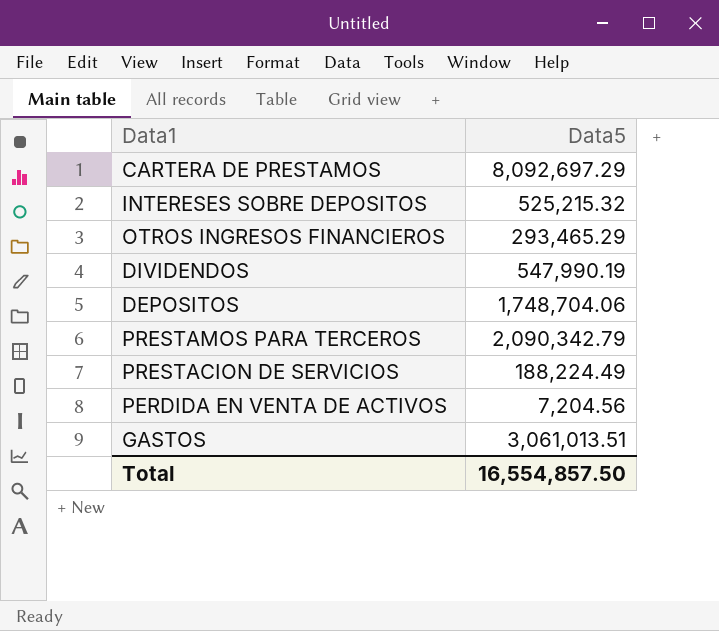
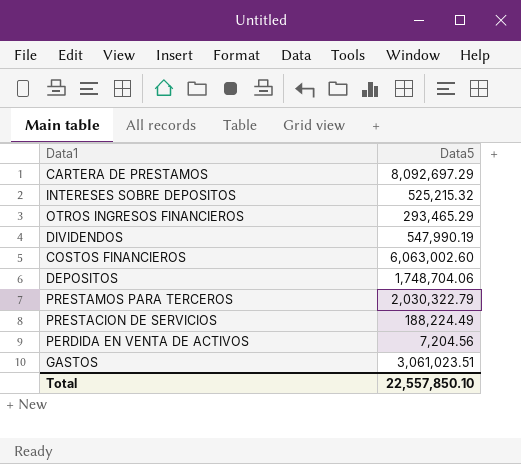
row COSTOS FINANCIEROS: none -> 6,063,002.60
PRESTAMOS PARA TERCEROS | Data5: 2,090,342.79 -> 2,030,322.79
GASTOS | Data5: 3,061,013.51 -> 3,061,023.51
Total | Data5: 16,554,857.50 -> 22,557,850.10

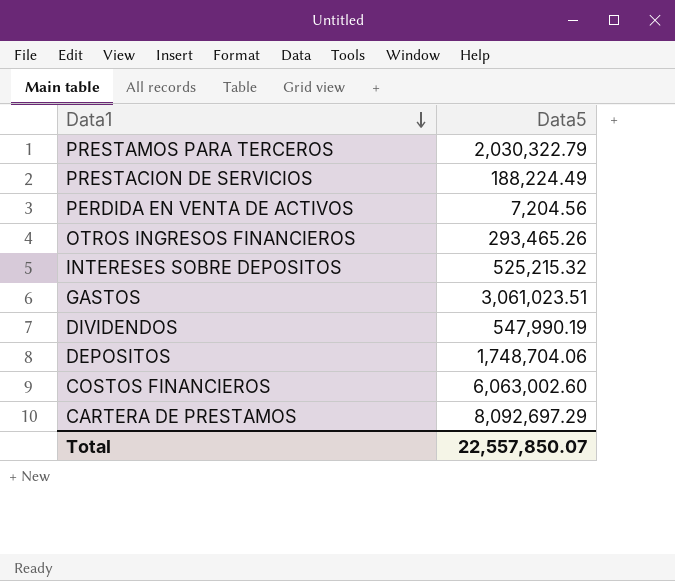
row order: none -> Data1 descending
OTROS INGRESOS FINANCIEROS | Data5: 293,465.29 -> 293,465.26
Total | Data5: 22,557,850.10 -> 22,557,850.07

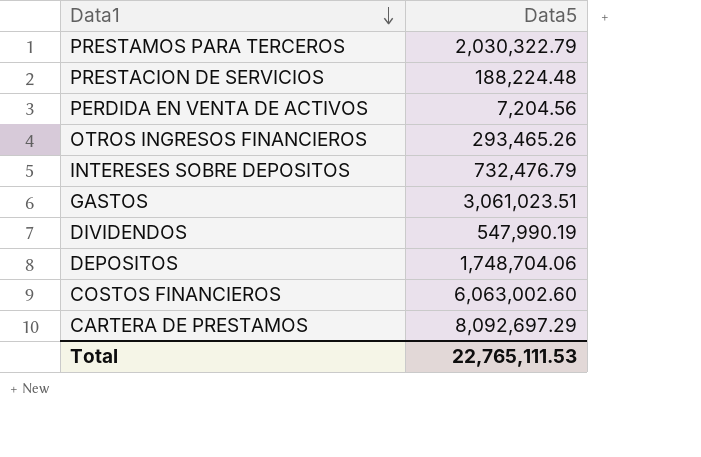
PRESTACION DE SERVICIOS | Data5: 188,224.49 -> 188,224.48
INTERESES SOBRE DEPOSITOS | Data5: 525,215.32 -> 732,476.79
Total | Data5: 22,557,850.07 -> 22,765,111.53

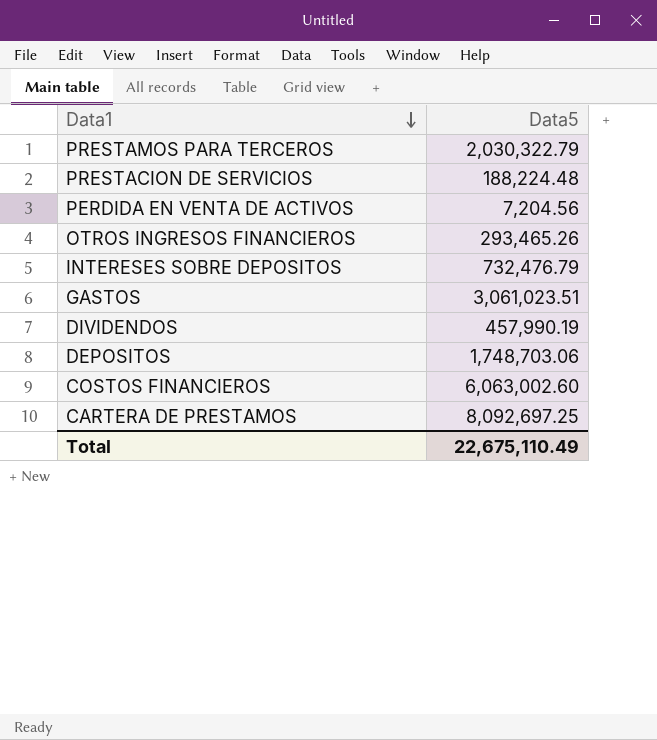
DIVIDENDOS | Data5: 547,990.19 -> 457,990.19
DEPOSITOS | Data5: 1,748,704.06 -> 1,748,703.06
CARTERA DE PRESTAMOS | Data5: 8,092,697.29 -> 8,092,697.25
Total | Data5: 22,765,111.53 -> 22,675,110.49

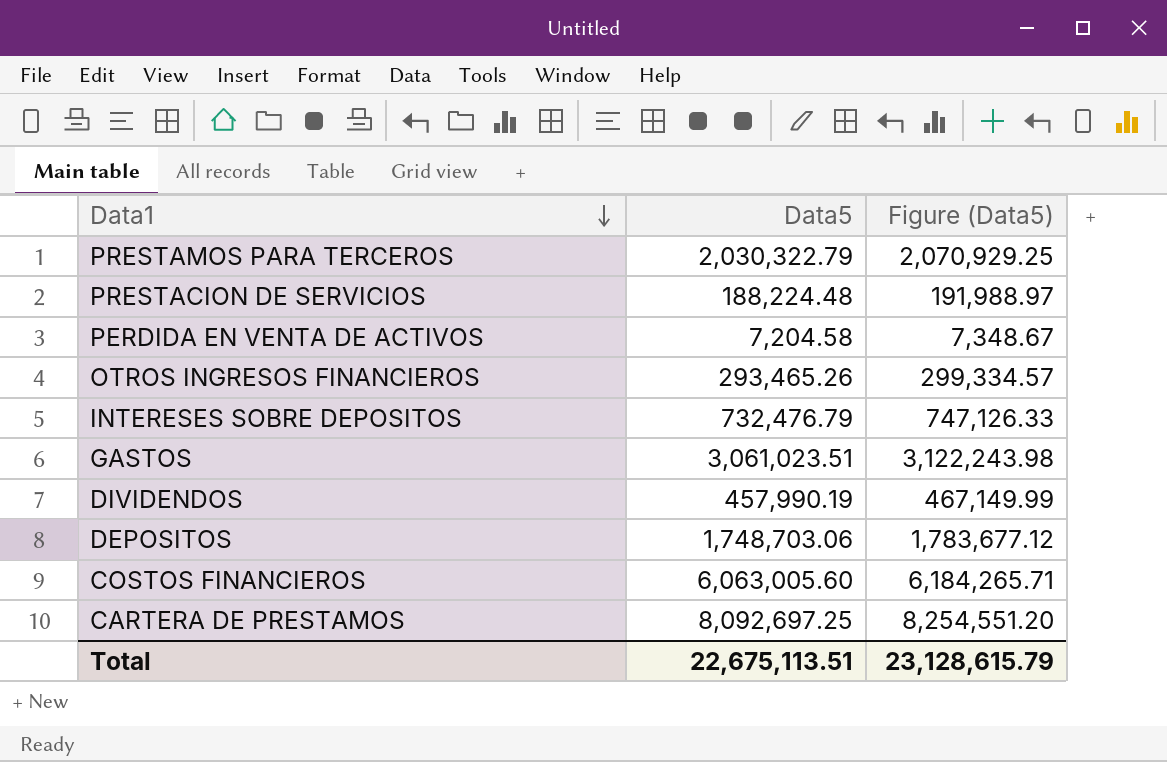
column Figure (Data5) | formula: none -> [Data5] * 1.02
PERDIDA EN VENTA DE ACTIVOS | Data5: 7,204.56 -> 7,204.58
COSTOS FINANCIEROS | Data5: 6,063,002.60 -> 6,063,005.60
Total | Data5: 22,675,110.49 -> 22,675,113.51

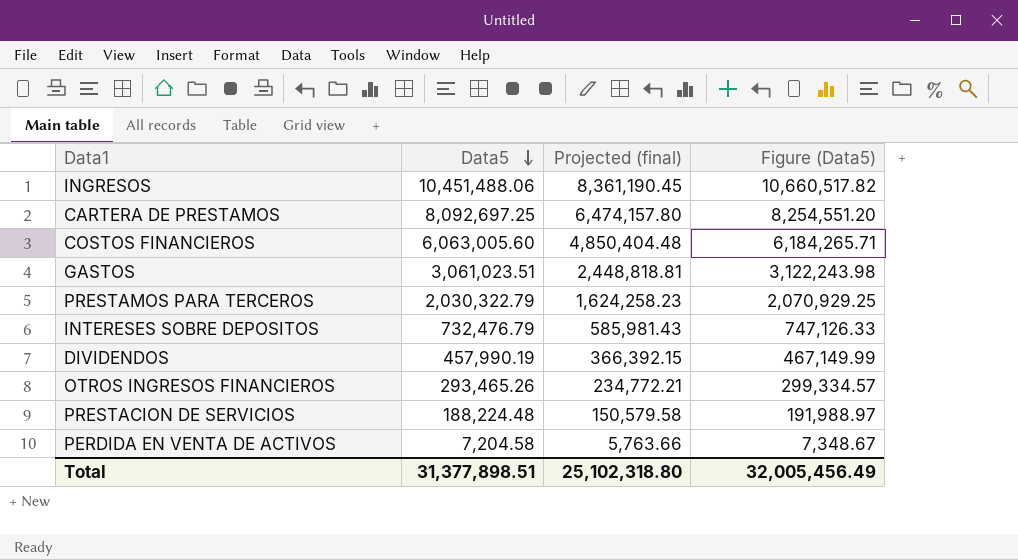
row order: Data1 descending -> Data5 descending
column Projected (final) | formula: none -> [Data5] * 0.8
row DEPOSITOS: 1,748,703.06 | 1,783,677.12 -> none
row INGRESOS: none -> 10,451,488.06 | 8,361,190.45 | 10,660,517.82
Total | Data5: 22,675,113.51 -> 31,377,898.51
Total | Figure (Data5): 23,128,615.79 -> 32,005,456.49

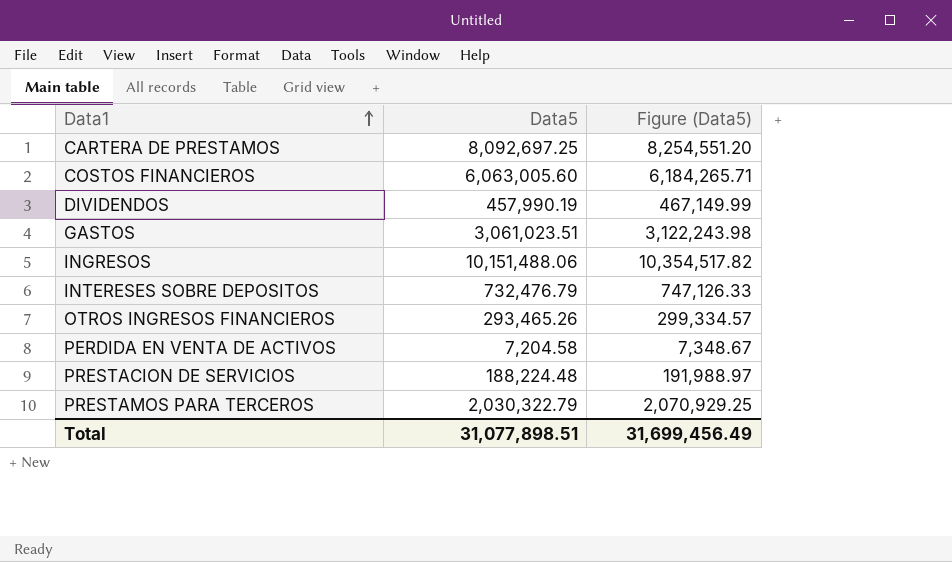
row order: Data5 descending -> Data1 ascending
column Projected (final) | formula: [Data5] * 0.8 -> none
INGRESOS | Data5: 10,451,488.06 -> 10,151,488.06
INGRESOS | Figure (Data5): 10,660,517.82 -> 10,354,517.82
Total | Data5: 31,377,898.51 -> 31,077,898.51
Total | Figure (Data5): 32,005,456.49 -> 31,699,456.49

